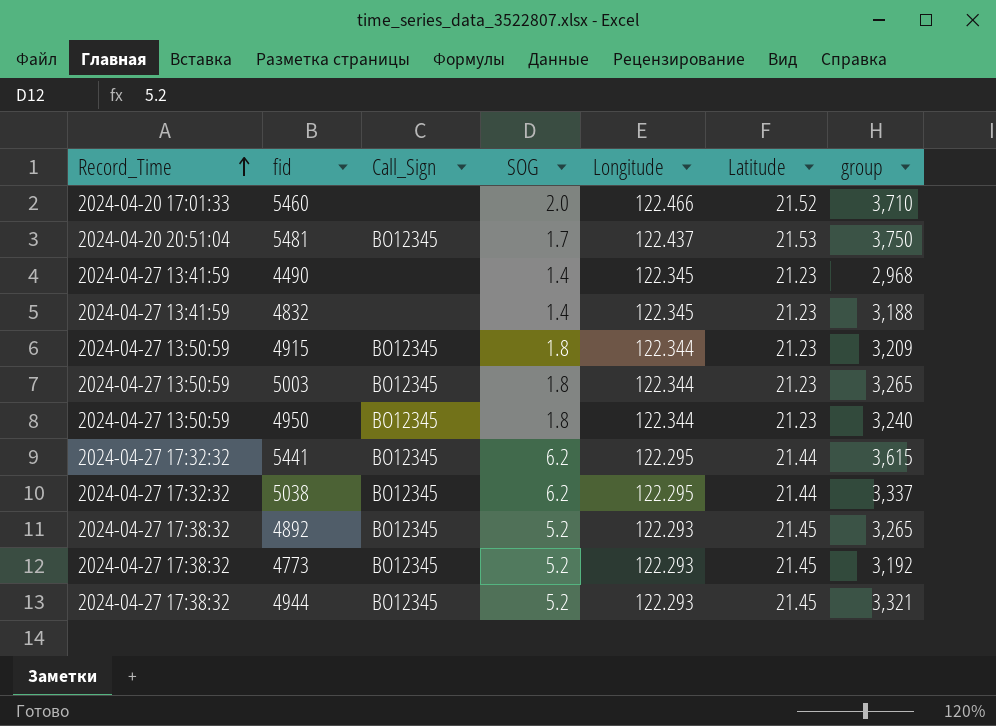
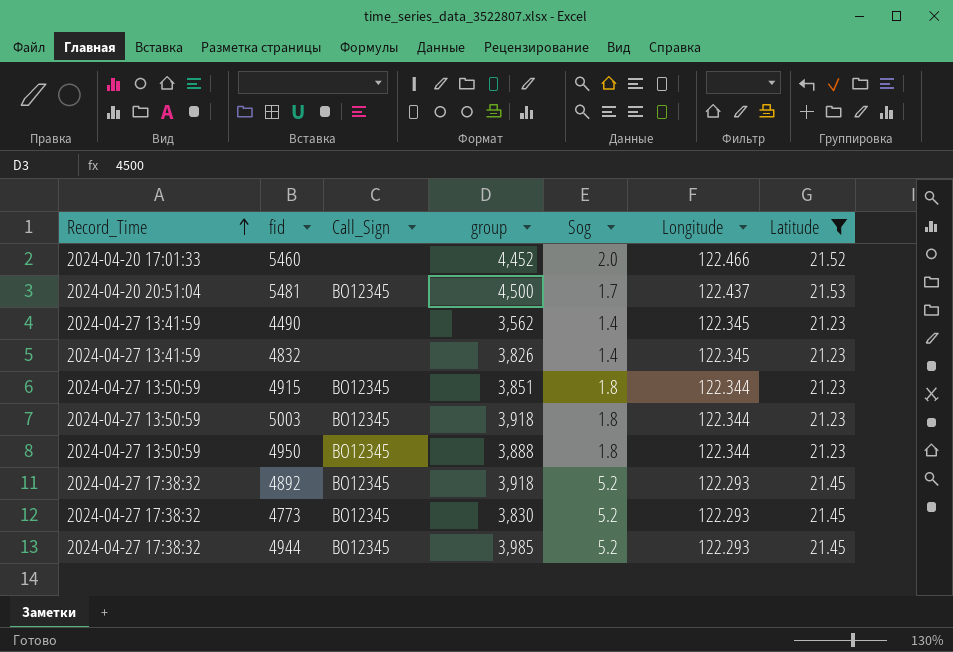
filter: none -> Latitude != 21.44
column group | position: 7 -> 4
column name: SOG -> Sog
5460 | group: 3,710 -> 4,452
5481 | group: 3,750 -> 4,500
4490 | group: 2,968 -> 3,562
4832 | group: 3,188 -> 3,826
4915 | group: 3,209 -> 3,851
5003 | group: 3,265 -> 3,918
4950 | group: 3,240 -> 3,888
4892 | group: 3,265 -> 3,918
4773 | group: 3,192 -> 3,830
4944 | group: 3,321 -> 3,985

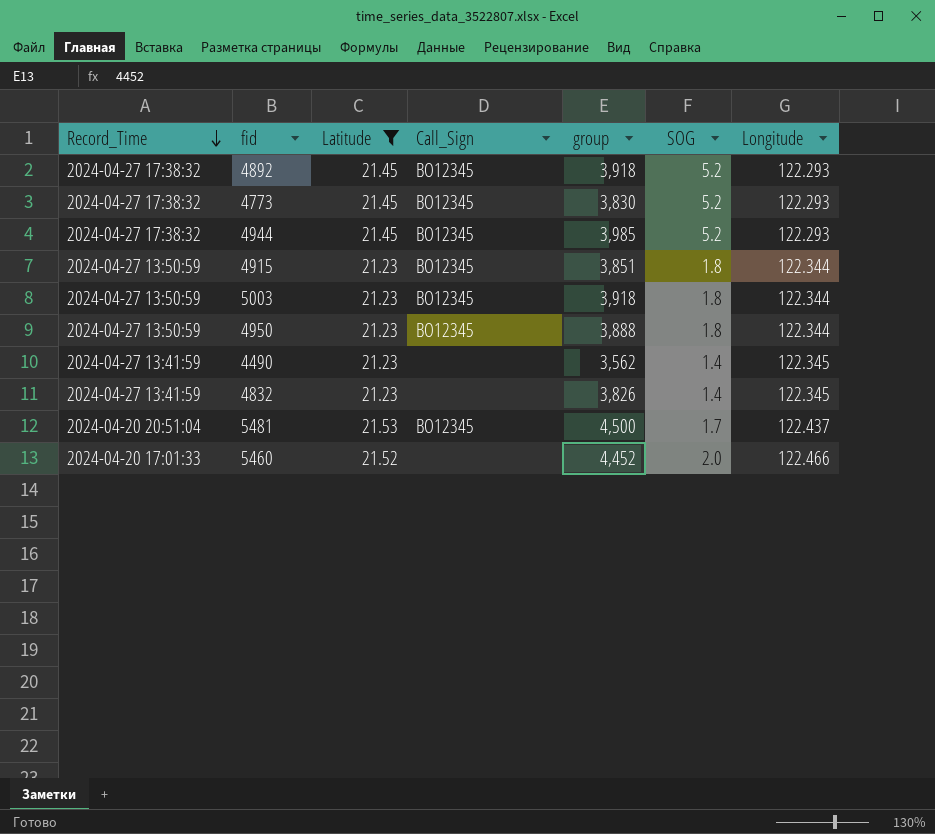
row order: Record_Time ascending -> Record_Time descending
column Latitude | position: 7 -> 3
column name: Sog -> SOG

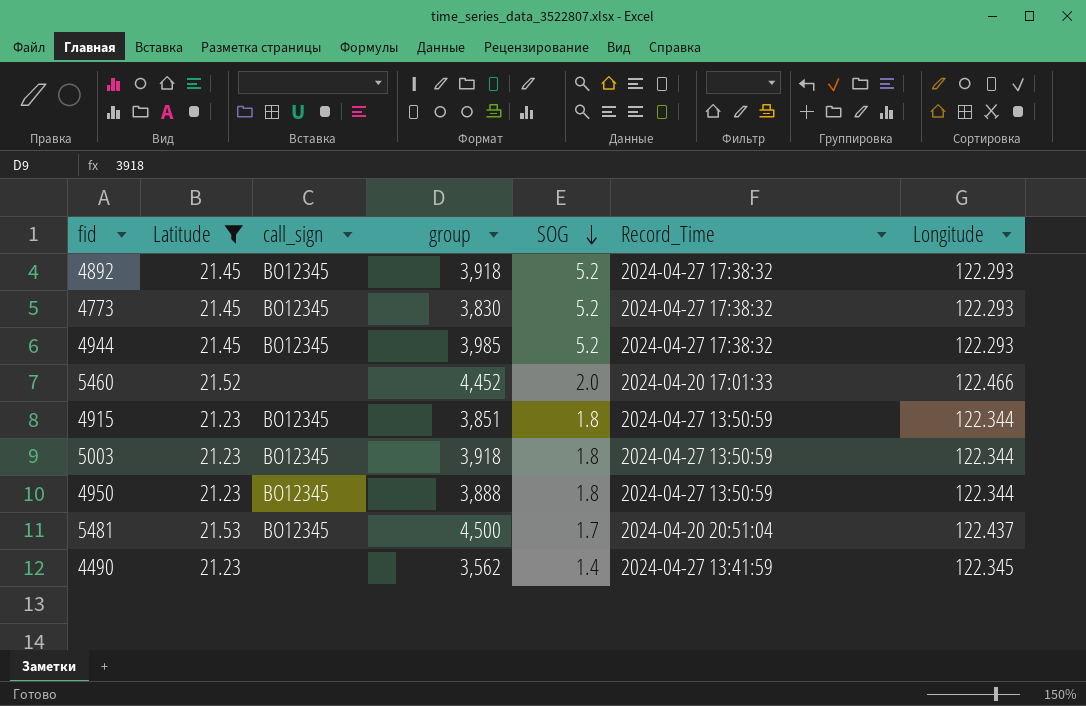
row order: Record_Time descending -> SOG descending
column name: Call_Sign -> call_sign
column Record_Time | position: 1 -> 6
row 4832: 2024-04-27 13:41:59 | 21.23 | none | 3,826 | 1.4 | 122.345 -> none

